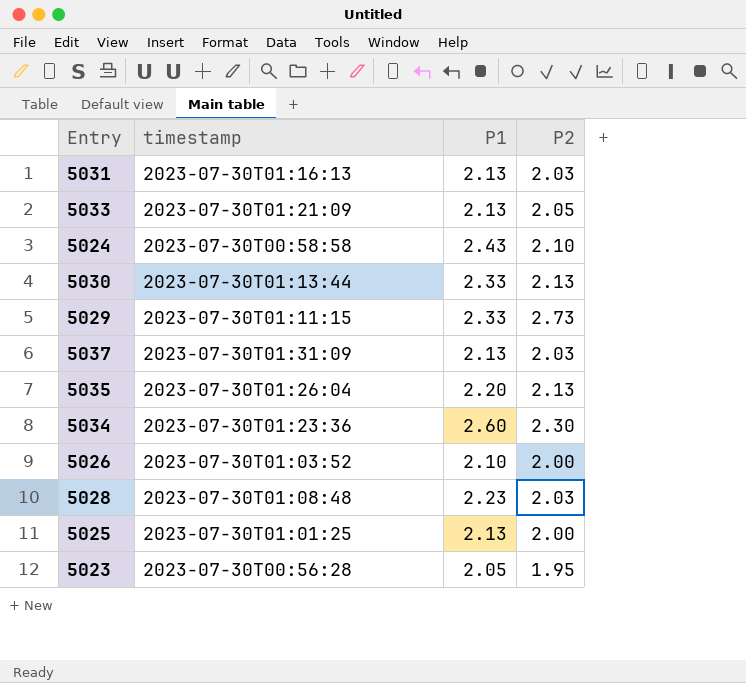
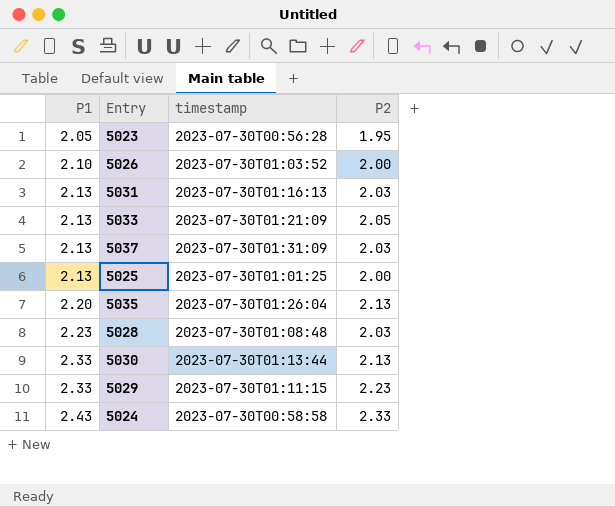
row order: none -> P1 ascending
column P1 | position: 3 -> 1
row 5034: 2023-07-30T01:23:36 | 2.60 | 2.30 -> none
5029 | P2: 2.73 -> 2.23
5024 | P2: 2.10 -> 2.33

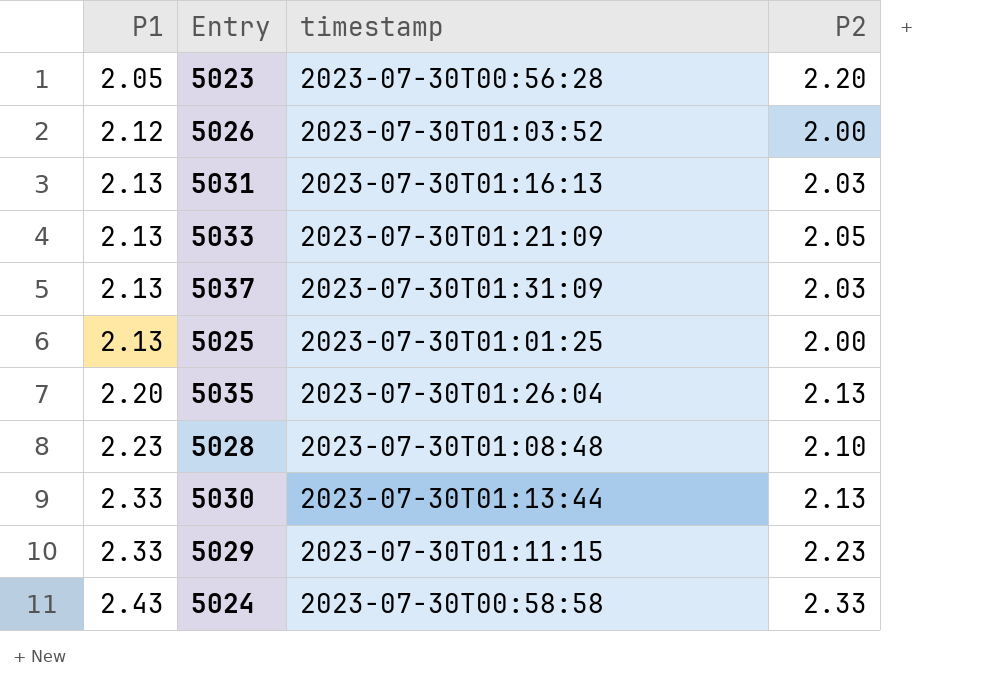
5023 | P2: 1.95 -> 2.20
5026 | P1: 2.10 -> 2.12
5028 | P2: 2.03 -> 2.10

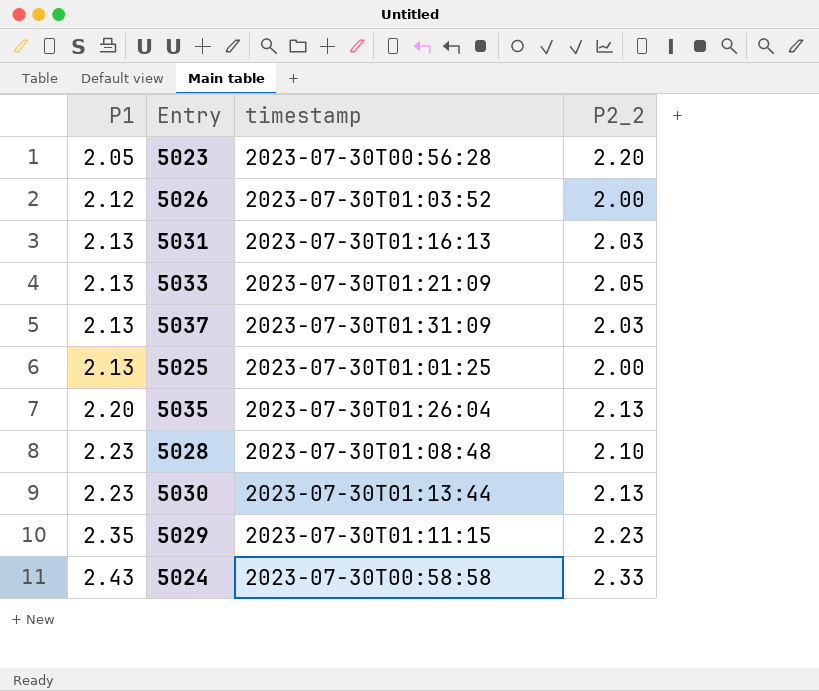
column name: P2 -> P2_2
5030 | P1: 2.33 -> 2.23
5029 | P1: 2.33 -> 2.35

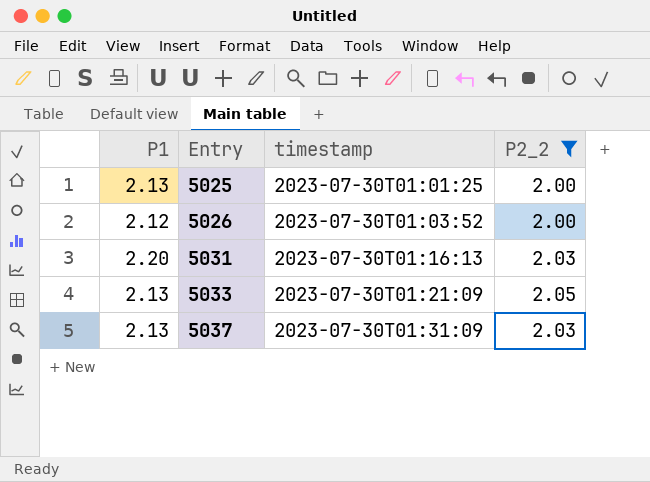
filter: none -> P2_2 <= 2.05
row order: P1 ascending -> Entry ascending
5031 | P1: 2.13 -> 2.20

